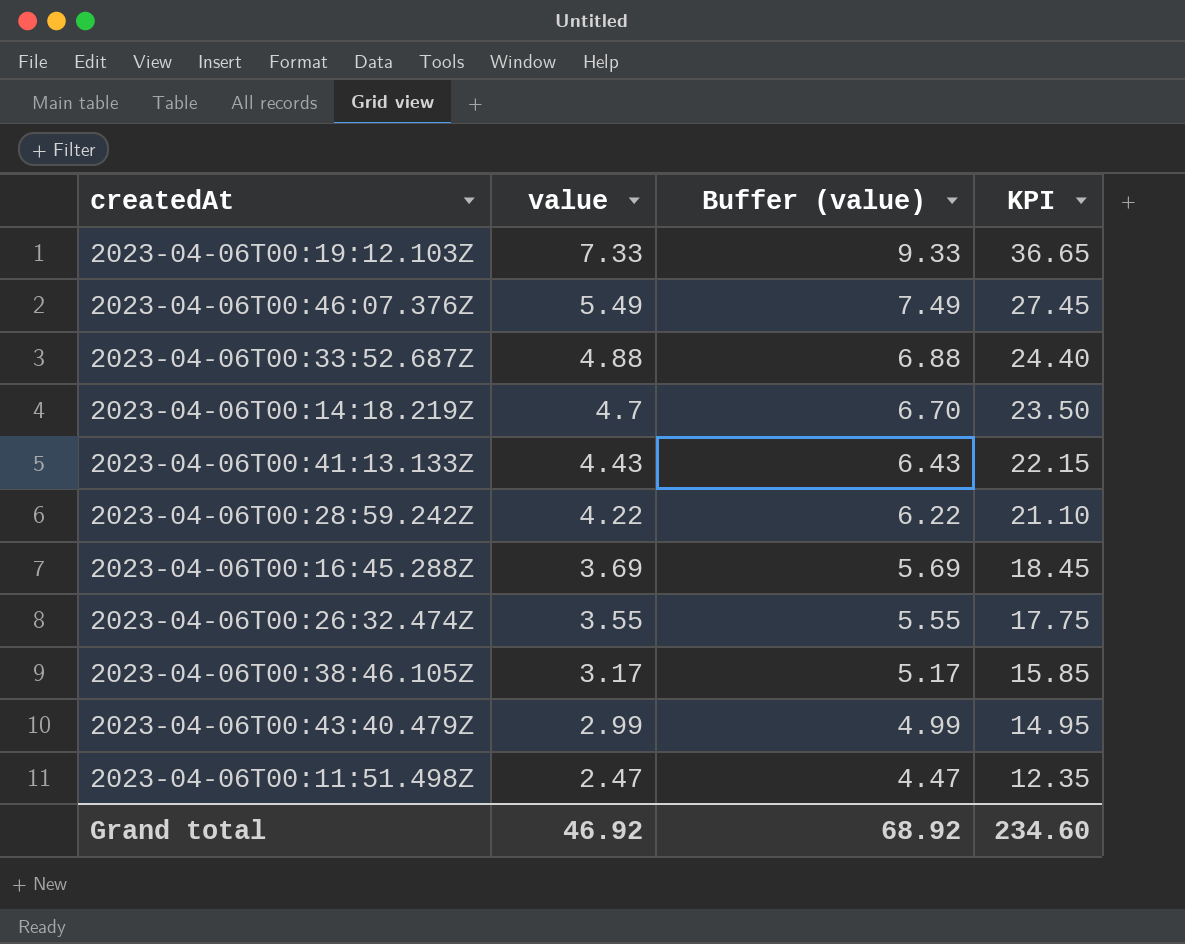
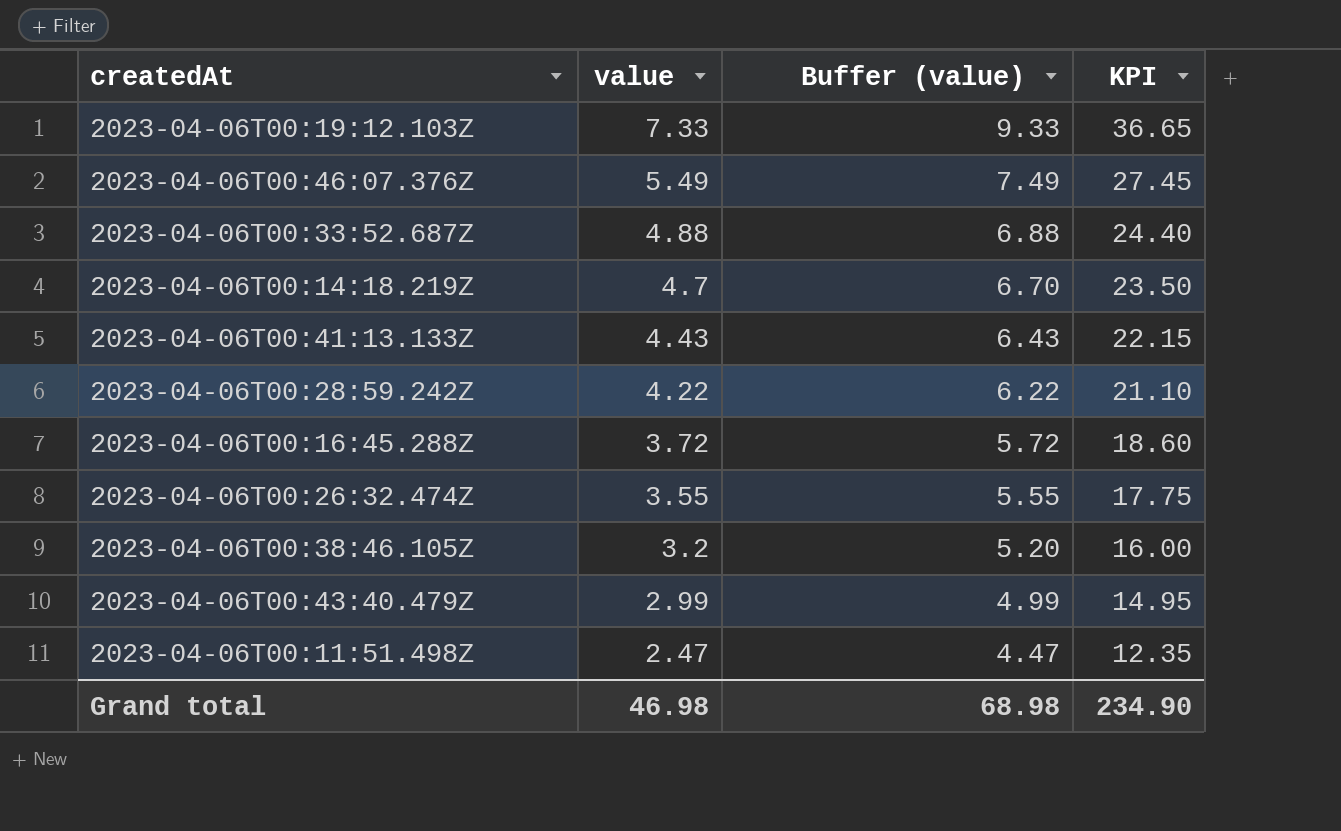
2023-04-06T00:16:45.288Z | value: 3.69 -> 3.72
2023-04-06T00:16:45.288Z | Buffer (value): 5.69 -> 5.72
2023-04-06T00:16:45.288Z | KPI: 18.45 -> 18.60
2023-04-06T00:38:46.105Z | value: 3.17 -> 3.2
2023-04-06T00:38:46.105Z | Buffer (value): 5.17 -> 5.20
2023-04-06T00:38:46.105Z | KPI: 15.85 -> 16.00
Grand total | value: 46.92 -> 46.98
Grand total | Buffer (value): 68.92 -> 68.98
Grand total | KPI: 234.60 -> 234.90

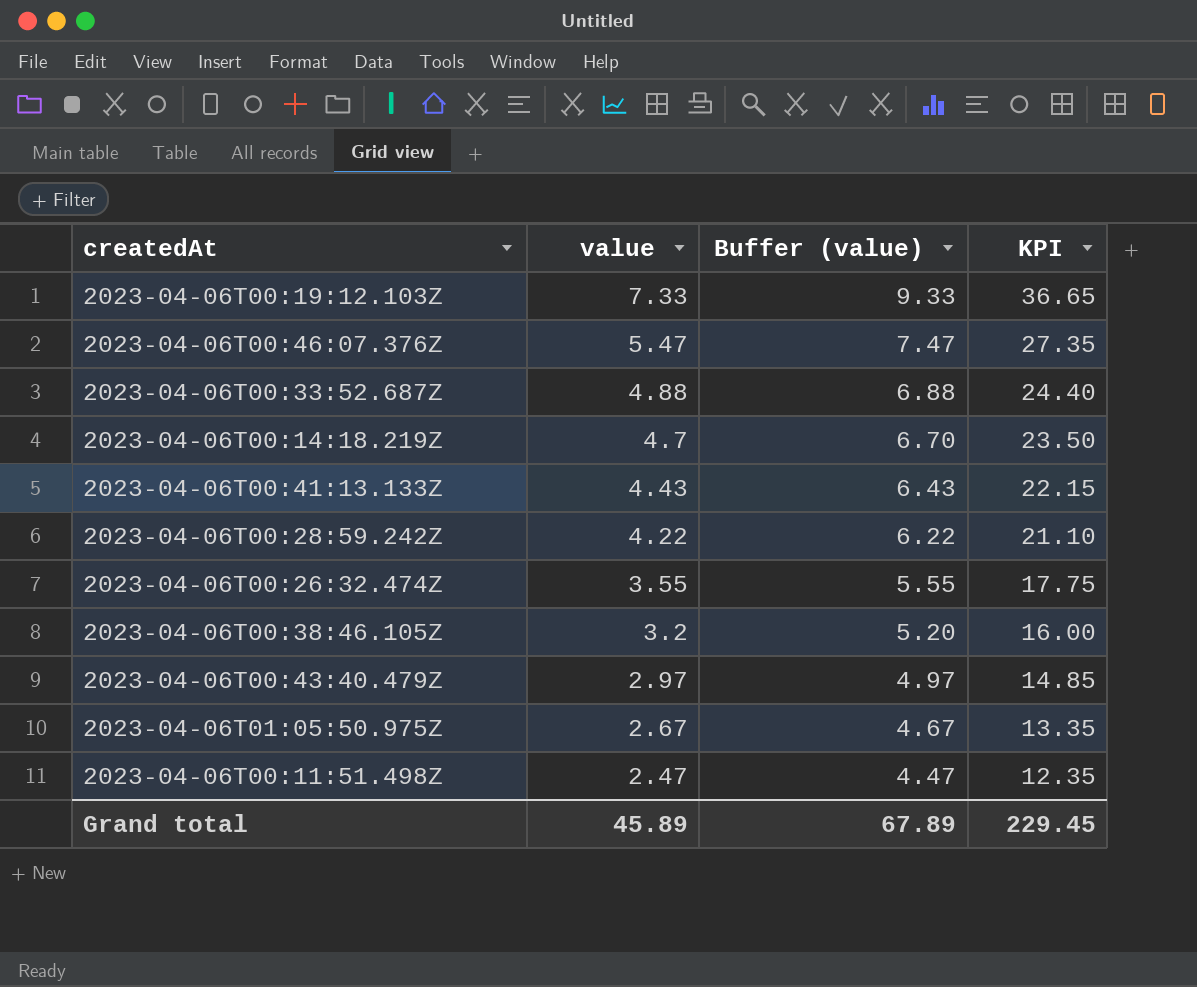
row 2023-04-06T00:16:45.288Z: 3.72 | 5.72 | 18.60 -> none
2023-04-06T00:46:07.376Z | value: 5.49 -> 5.47
2023-04-06T00:46:07.376Z | Buffer (value): 7.49 -> 7.47
2023-04-06T00:46:07.376Z | KPI: 27.45 -> 27.35
2023-04-06T00:43:40.479Z | value: 2.99 -> 2.97
2023-04-06T00:43:40.479Z | Buffer (value): 4.99 -> 4.97
2023-04-06T00:43:40.479Z | KPI: 14.95 -> 14.85
row 2023-04-06T01:05:50.975Z: none -> 2.67 | 4.67 | 13.35
Grand total | value: 46.98 -> 45.89
Grand total | Buffer (value): 68.98 -> 67.89
Grand total | KPI: 234.90 -> 229.45

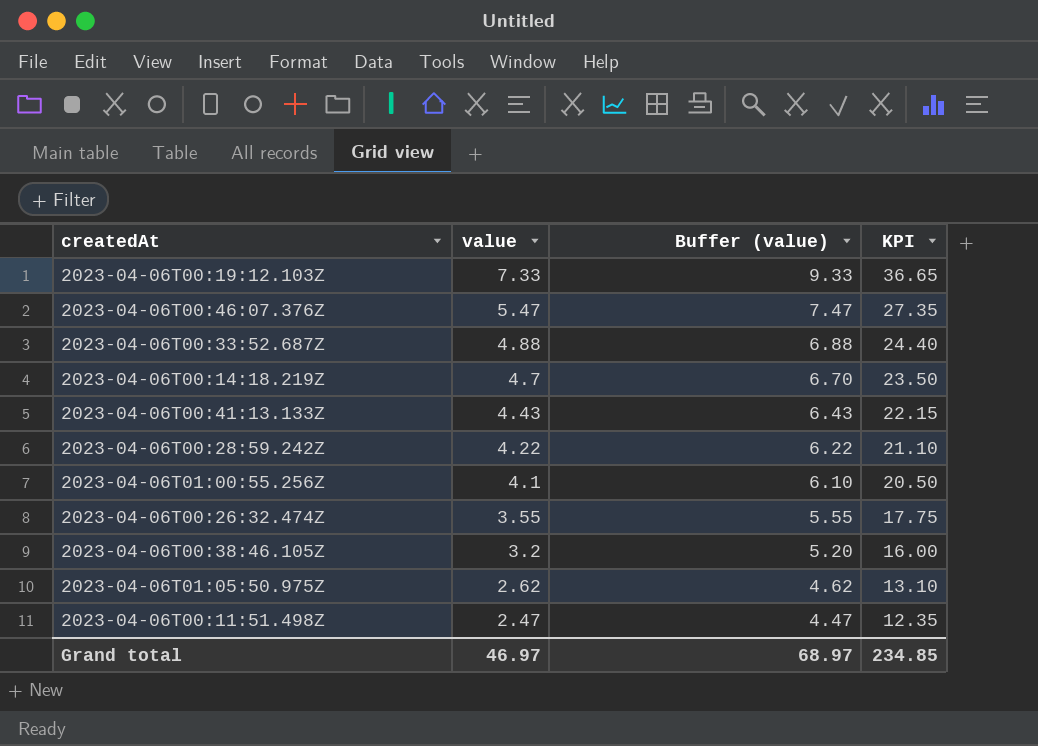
row 2023-04-06T00:43:40.479Z: 2.97 | 4.97 | 14.85 -> none
row 2023-04-06T01:00:55.256Z: none -> 4.1 | 6.10 | 20.50
2023-04-06T01:05:50.975Z | value: 2.67 -> 2.62
2023-04-06T01:05:50.975Z | Buffer (value): 4.67 -> 4.62
2023-04-06T01:05:50.975Z | KPI: 13.35 -> 13.10
Grand total | value: 45.89 -> 46.97
Grand total | Buffer (value): 67.89 -> 68.97
Grand total | KPI: 229.45 -> 234.85

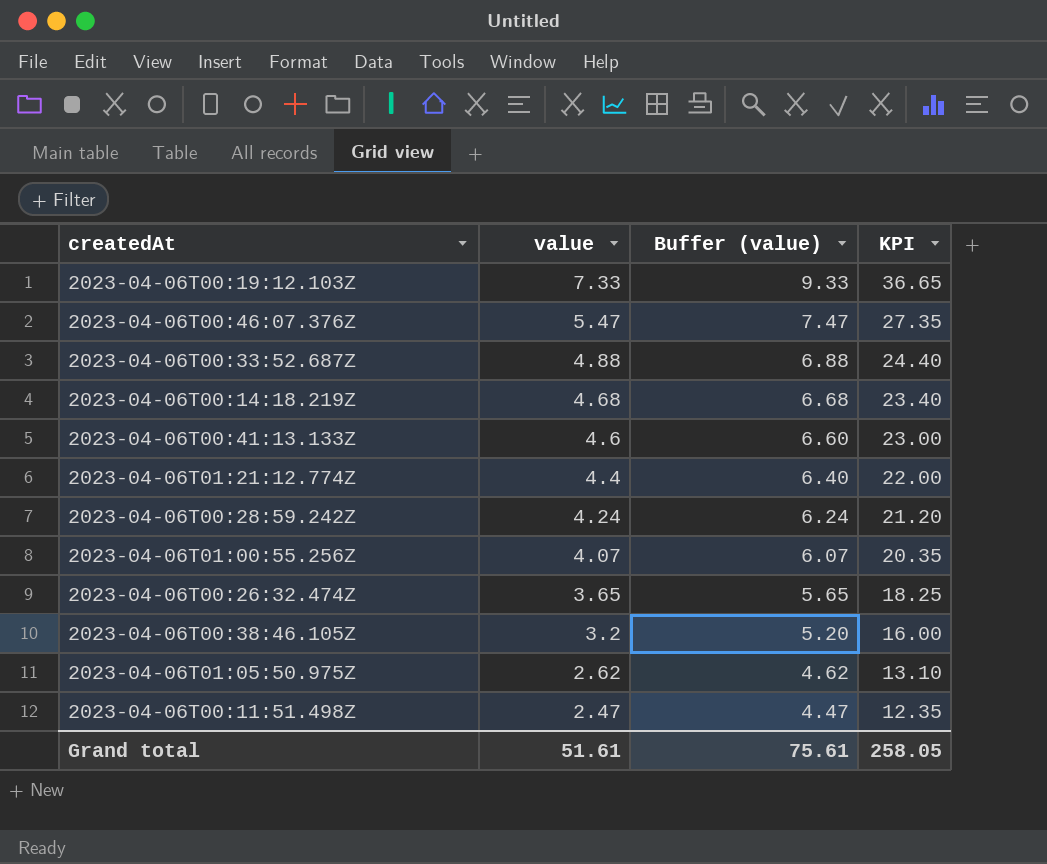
2023-04-06T00:14:18.219Z | value: 4.7 -> 4.68
2023-04-06T00:14:18.219Z | Buffer (value): 6.70 -> 6.68
2023-04-06T00:14:18.219Z | KPI: 23.50 -> 23.40
2023-04-06T00:41:13.133Z | value: 4.43 -> 4.6
2023-04-06T00:41:13.133Z | Buffer (value): 6.43 -> 6.60
2023-04-06T00:41:13.133Z | KPI: 22.15 -> 23.00
row 2023-04-06T01:21:12.774Z: none -> 4.4 | 6.40 | 22.00
2023-04-06T00:28:59.242Z | value: 4.22 -> 4.24
2023-04-06T00:28:59.242Z | Buffer (value): 6.22 -> 6.24
2023-04-06T00:28:59.242Z | KPI: 21.10 -> 21.20
2023-04-06T01:00:55.256Z | value: 4.1 -> 4.07
2023-04-06T01:00:55.256Z | Buffer (value): 6.10 -> 6.07
2023-04-06T01:00:55.256Z | KPI: 20.50 -> 20.35
2023-04-06T00:26:32.474Z | value: 3.55 -> 3.65
2023-04-06T00:26:32.474Z | Buffer (value): 5.55 -> 5.65
2023-04-06T00:26:32.474Z | KPI: 17.75 -> 18.25
Grand total | value: 46.97 -> 51.61
Grand total | Buffer (value): 68.97 -> 75.61
Grand total | KPI: 234.85 -> 258.05

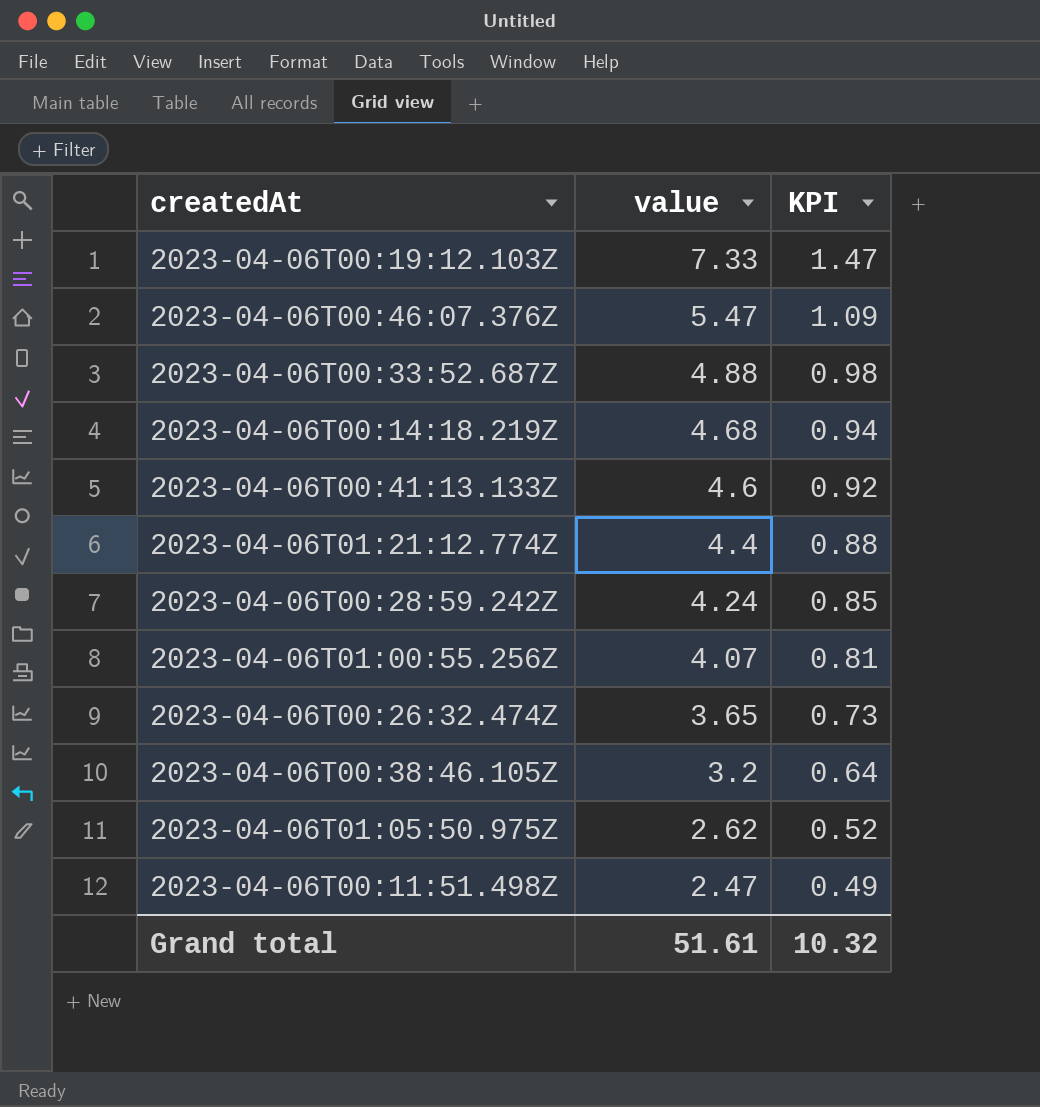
column Buffer (value) | formula: [value] + 2 -> none
column KPI | formula: [value] * 5 -> [value] * 0.2
Grand total | KPI: 258.05 -> 10.32

